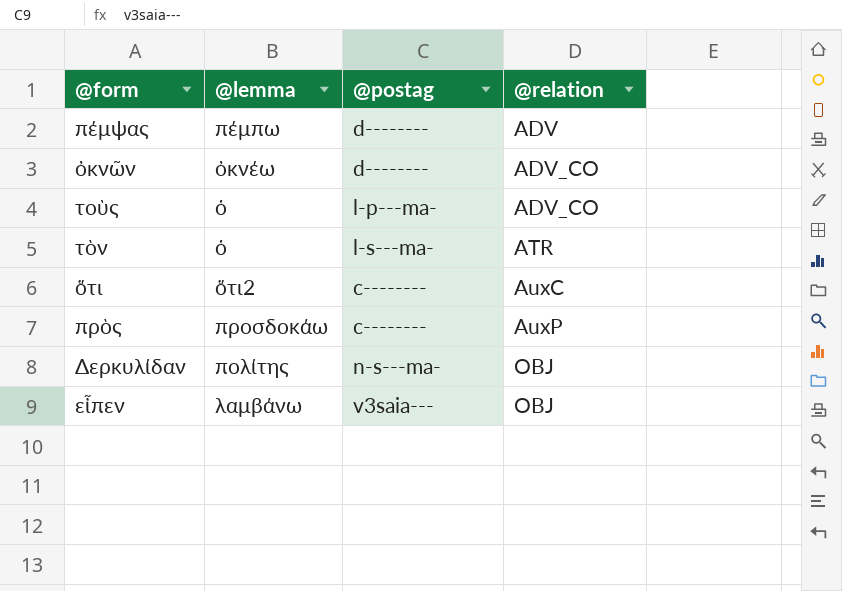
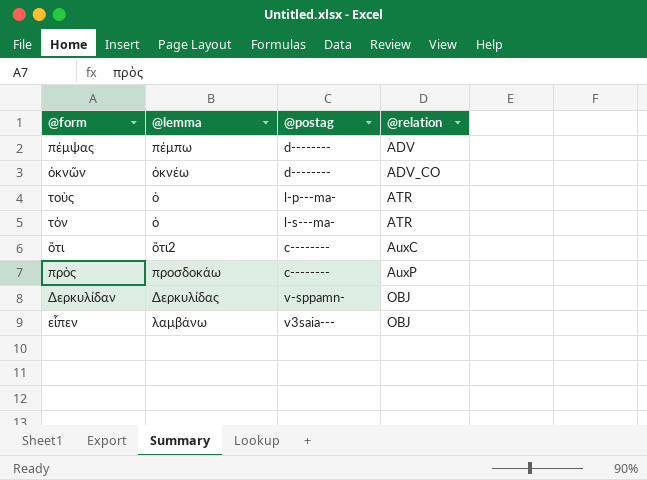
τοὺς | @relation: ADV_CO -> ATR
Δερκυλίδαν | @lemma: πολίτης -> Δερκυλίδας
Δερκυλίδαν | @postag: n-s---ma- -> v-sppamn-

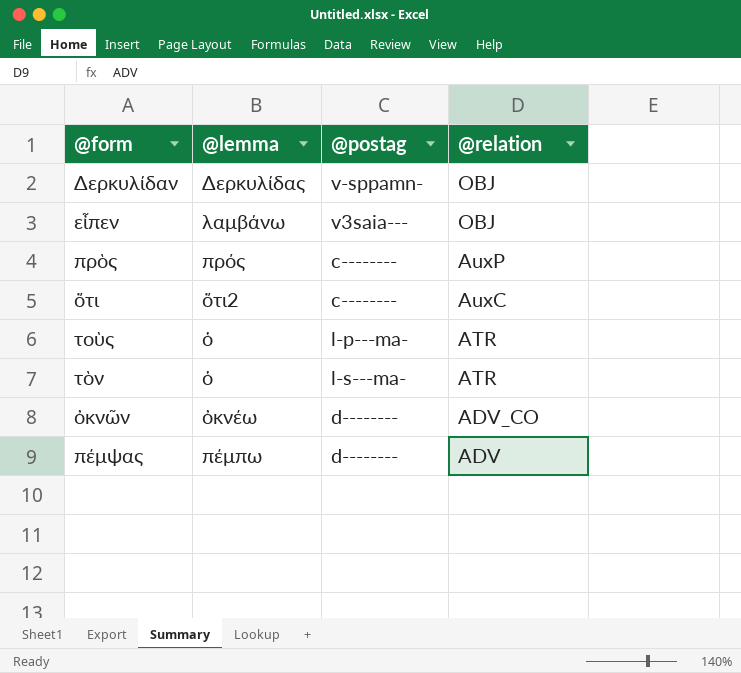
row order: @relation ascending -> @relation descending
πρὸς | @lemma: προσδοκάω -> πρός

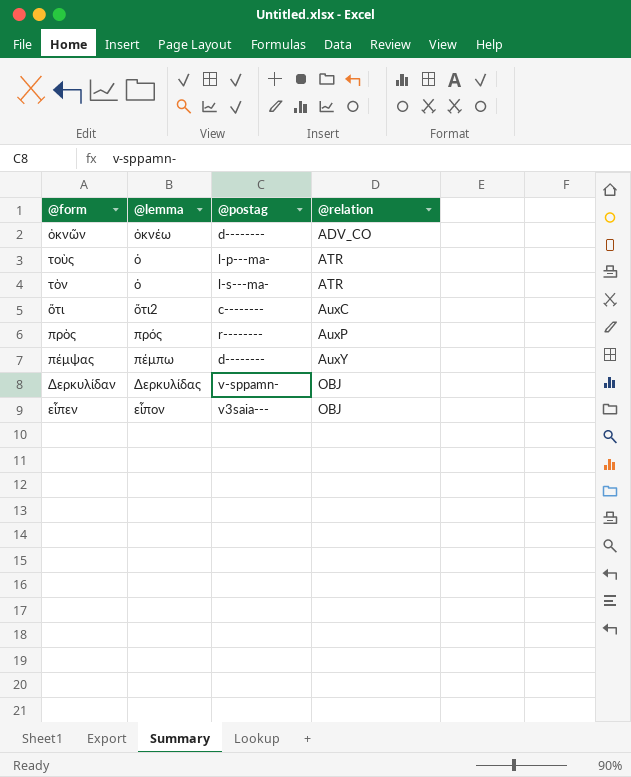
row order: @relation descending -> @relation ascending
πρὸς | @postag: c-------- -> r--------
πέμψας | @relation: ADV -> AuxY
εἶπεν | @lemma: λαμβάνω -> εἶπον

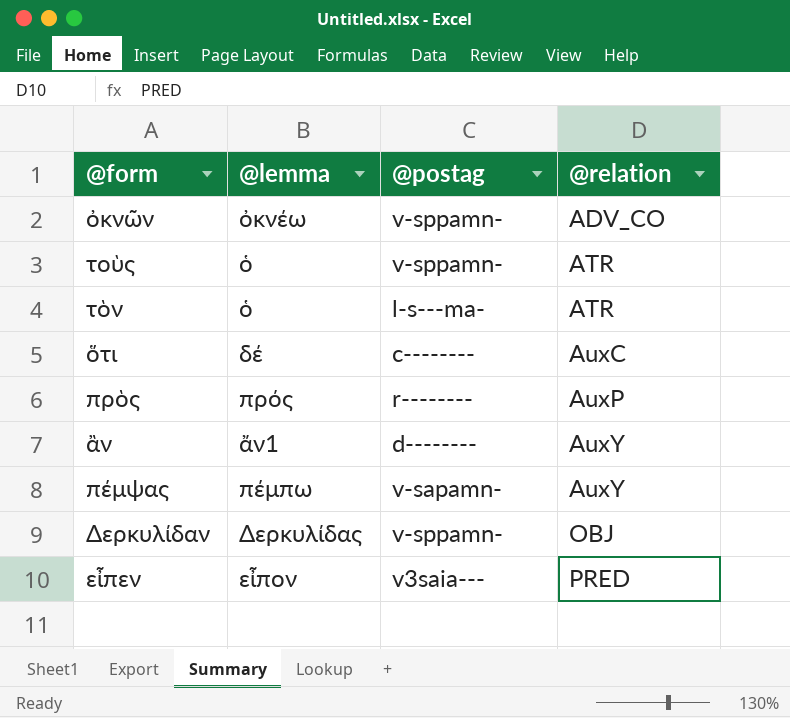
ὀκνῶν | @postag: d-------- -> v-sppamn-
τοὺς | @postag: l-p---ma- -> v-sppamn-
ὅτι | @lemma: ὅτι2 -> δέ
row ἂν: none -> ἄν1 | d-------- | AuxY
πέμψας | @postag: d-------- -> v-sapamn-
εἶπεν | @relation: OBJ -> PRED

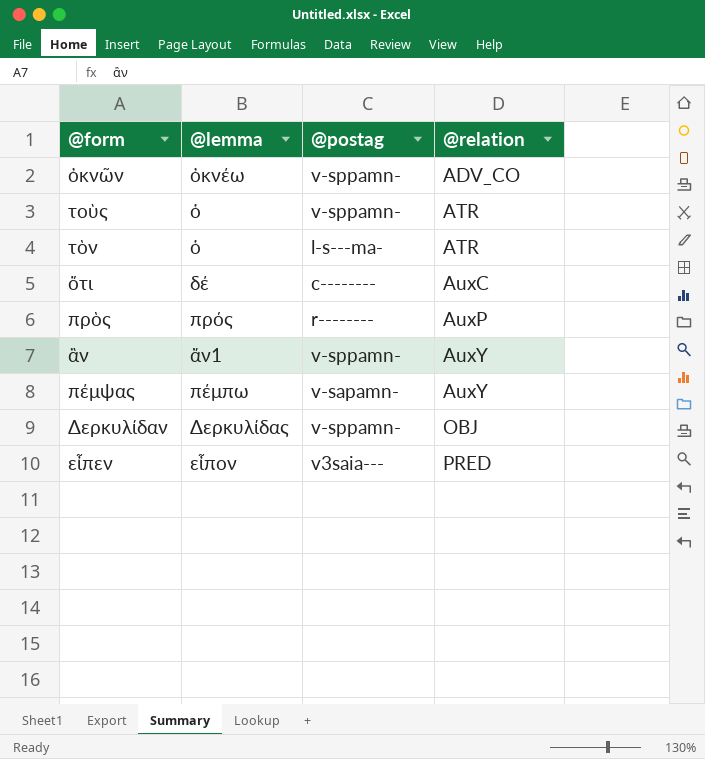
ἂν | @postag: d-------- -> v-sppamn-

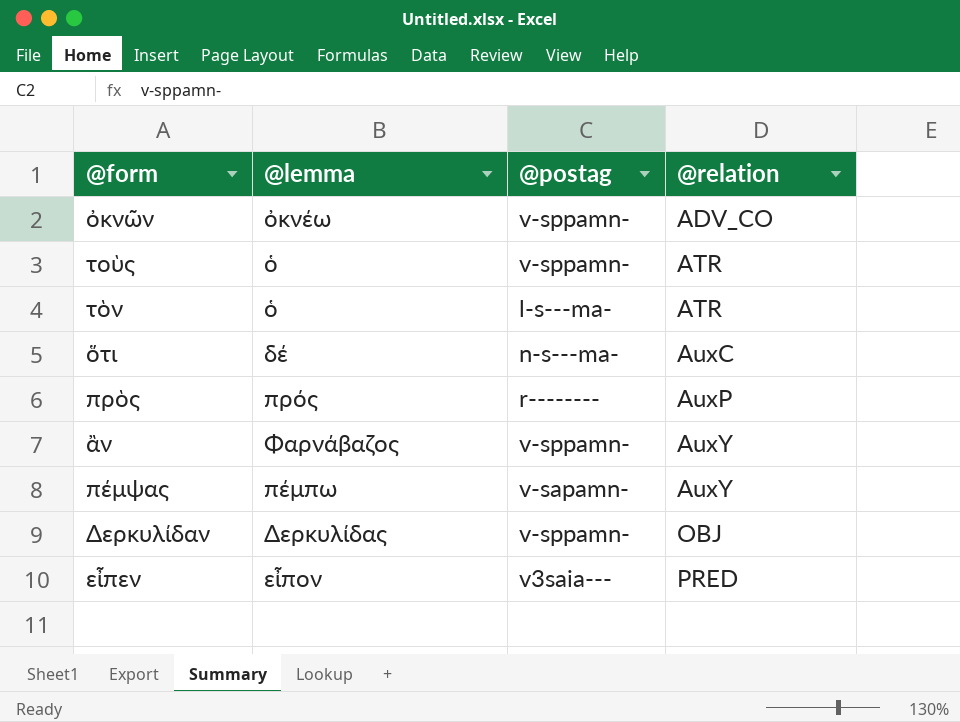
ὅτι | @postag: c-------- -> n-s---ma-
ἂν | @lemma: ἄν1 -> Φαρνάβαζος

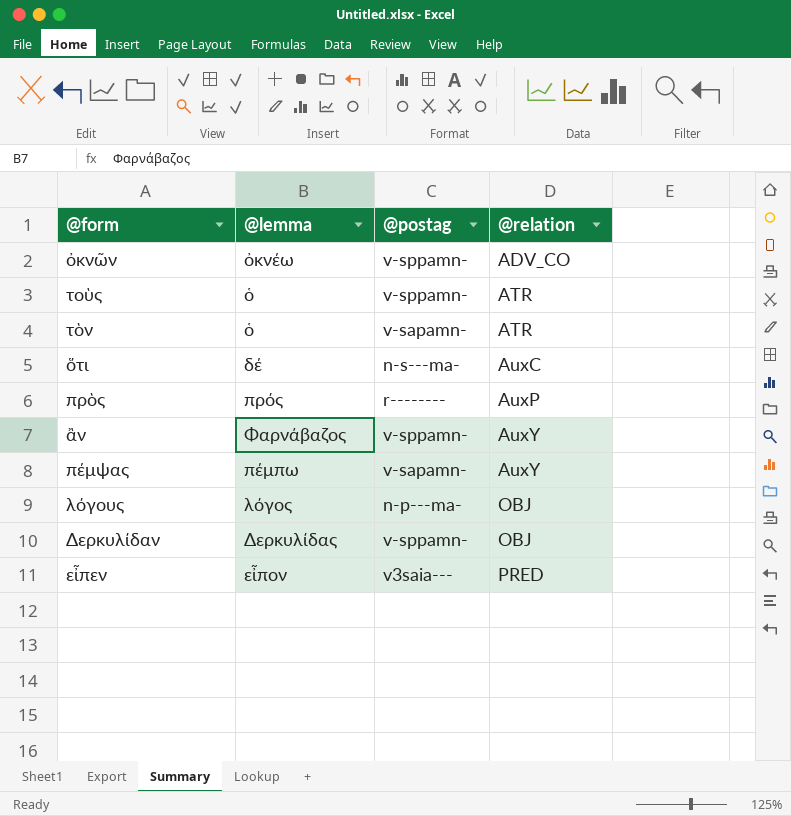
τὸν | @postag: l-s---ma- -> v-sapamn-
row λόγους: none -> λόγος | n-p---ma- | OBJ

